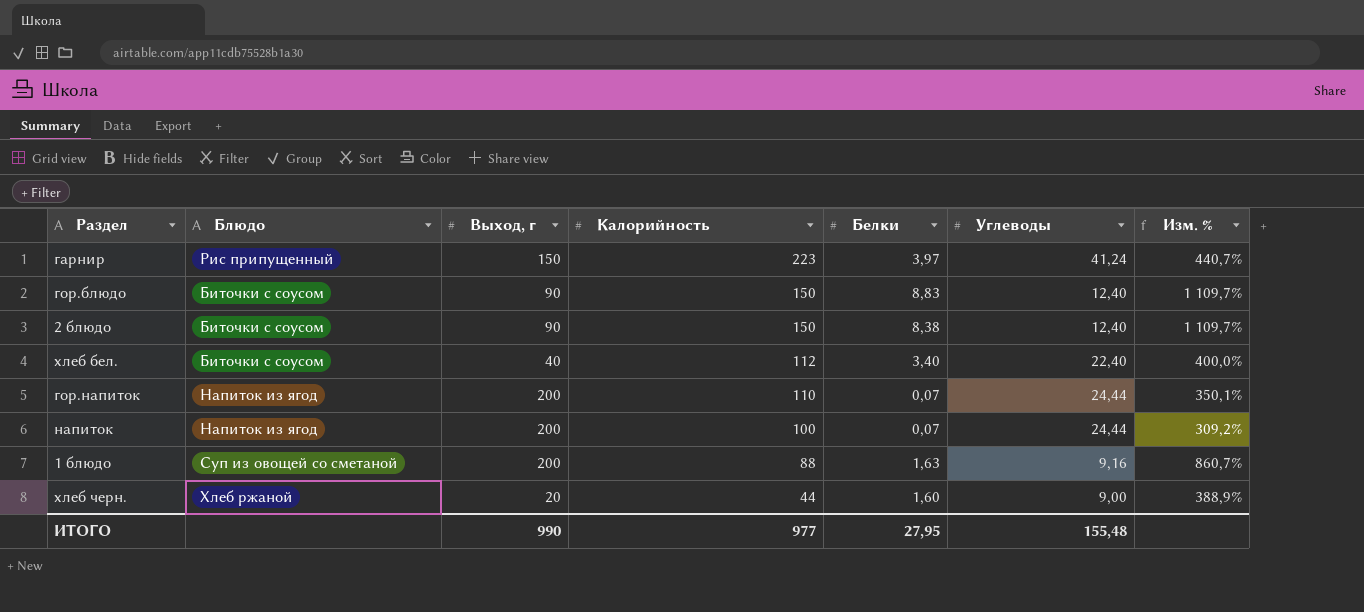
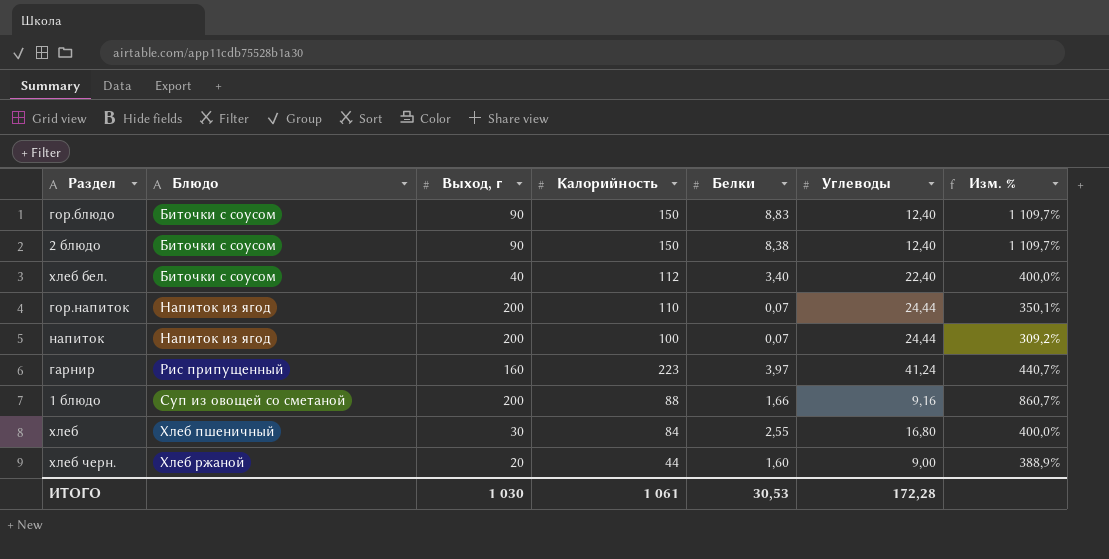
row order: Калорийность descending -> Блюдо ascending
гарнир | Выход, г: 150 -> 160
1 блюдо | Белки: 1,63 -> 1,66
row хлеб: none -> Хлеб пшеничный | 30 | 84 | 2,55 | 16,80 | 400,0%
ИТОГО | Выход, г: 990 -> 1 030
ИТОГО | Калорийность: 977 -> 1 061
ИТОГО | Белки: 27,95 -> 30,53
ИТОГО | Углеводы: 155,48 -> 172,28

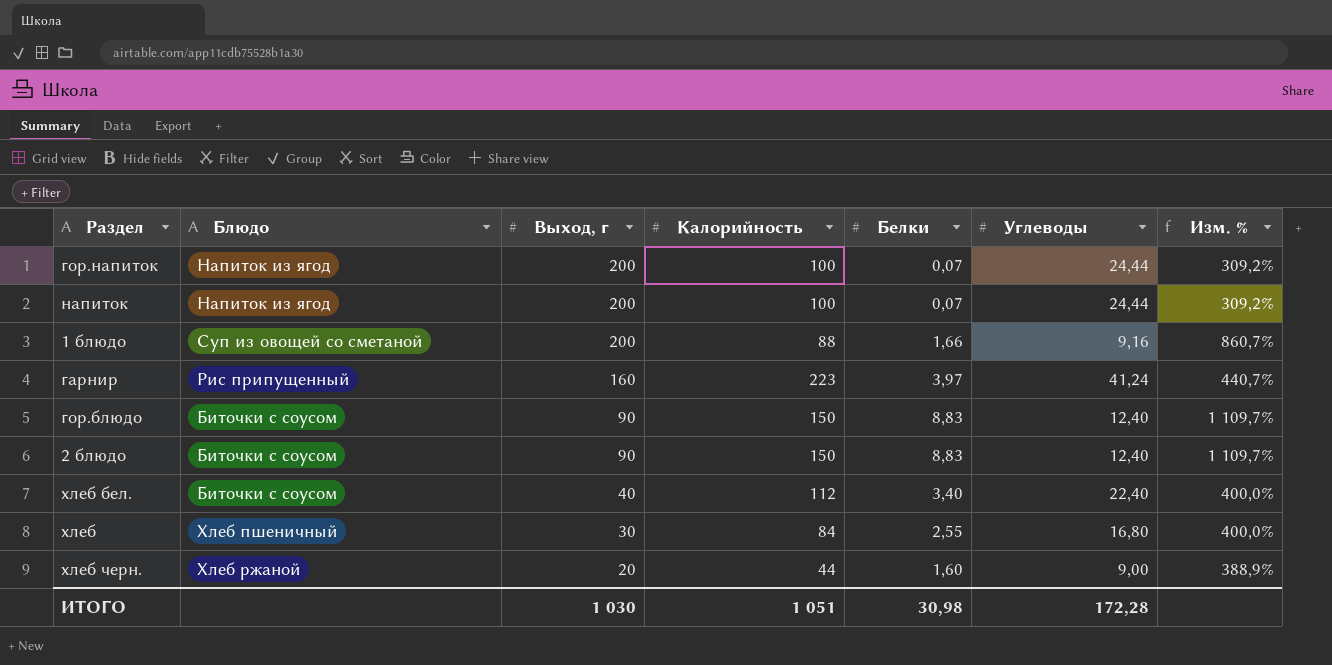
row order: Блюдо ascending -> Выход, г descending
гор.напиток | Калорийность: 110 -> 100
гор.напиток | Изм. %: 350,1% -> 309,2%
2 блюдо | Белки: 8,38 -> 8,83
ИТОГО | Калорийность: 1 061 -> 1 051
ИТОГО | Белки: 30,53 -> 30,98

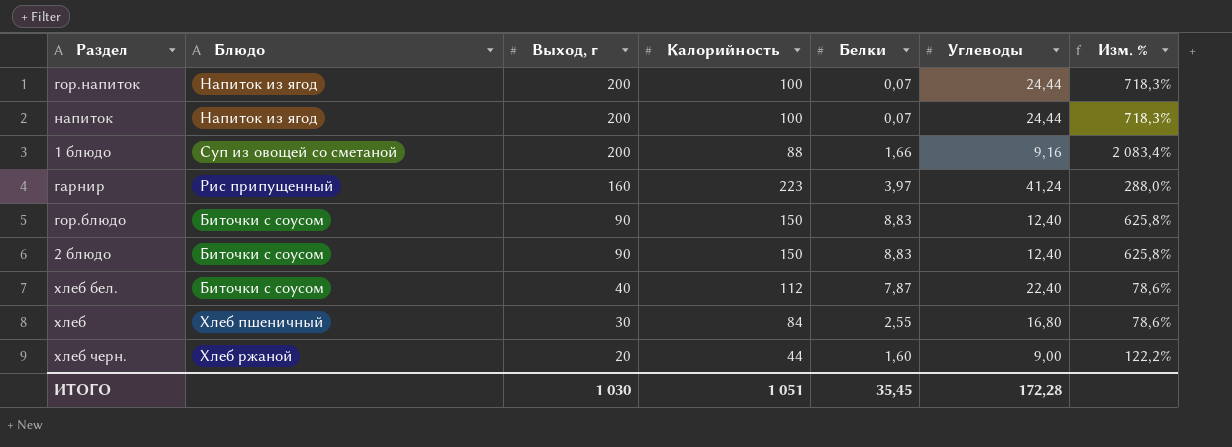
column Изм. % | formula: ([Калорийность] - [Углеводы]) / [Углеводы] -> ([Выход, г] - [Углеводы]) / [Углеводы]
хлеб бел. | Белки: 3,40 -> 7,87
ИТОГО | Белки: 30,98 -> 35,45

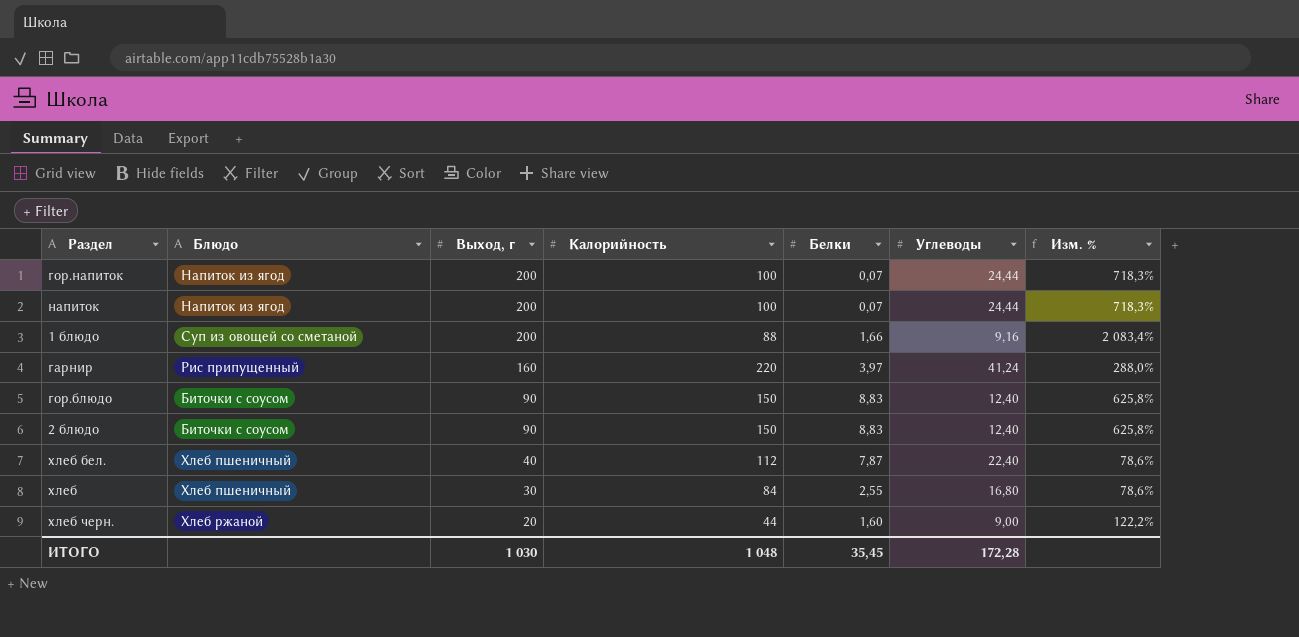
гарнир | Калорийность: 223 -> 220
хлеб бел. | Блюдо: Биточки с соусом -> Хлеб пшеничный
ИТОГО | Калорийность: 1 051 -> 1 048

